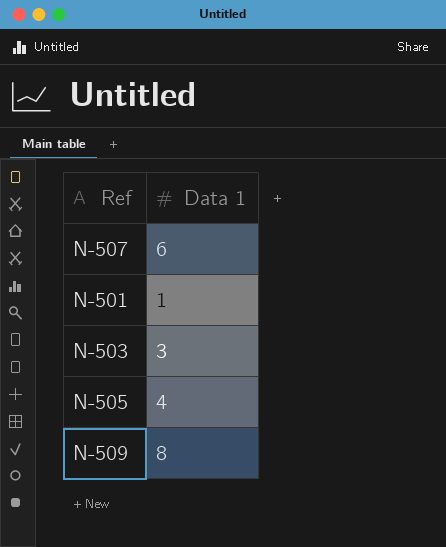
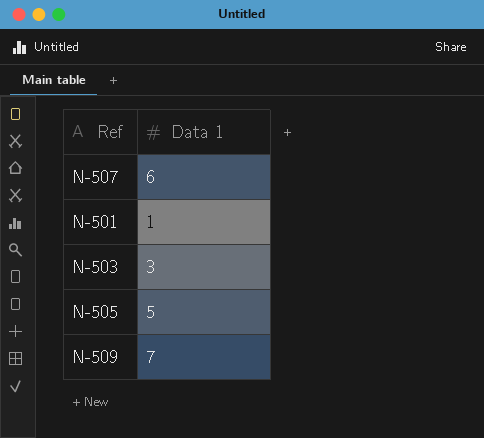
N-505 | Data 1: 4 -> 5
N-509 | Data 1: 8 -> 7

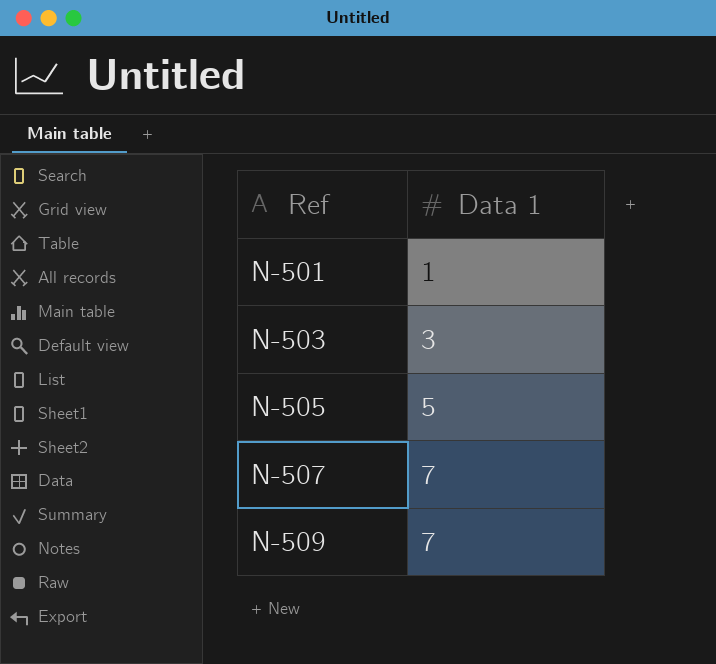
row order: none -> Ref ascending
N-507 | Data 1: 6 -> 7

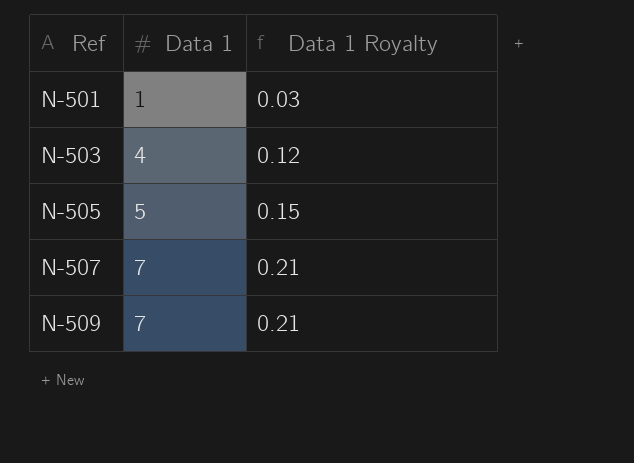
column Data 1 Royalty | formula: none -> [Data 1] * 0.03
N-503 | Data 1: 3 -> 4

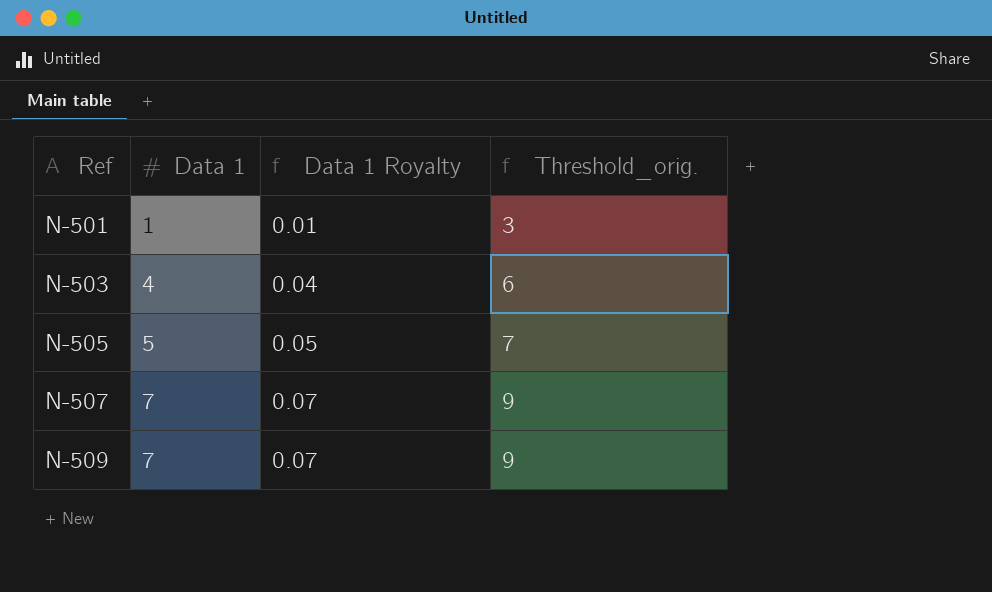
column Data 1 Royalty | formula: [Data 1] * 0.03 -> [Data 1] * 0.01
column Threshold_orig. | formula: none -> [Data 1] + 2

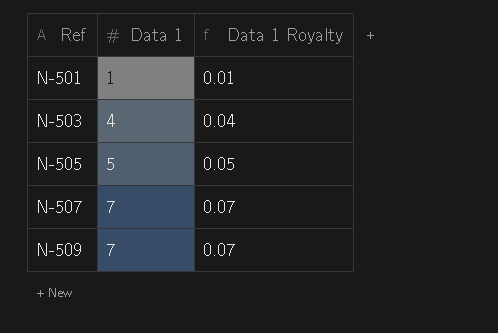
column Threshold_orig. | formula: [Data 1] + 2 -> none

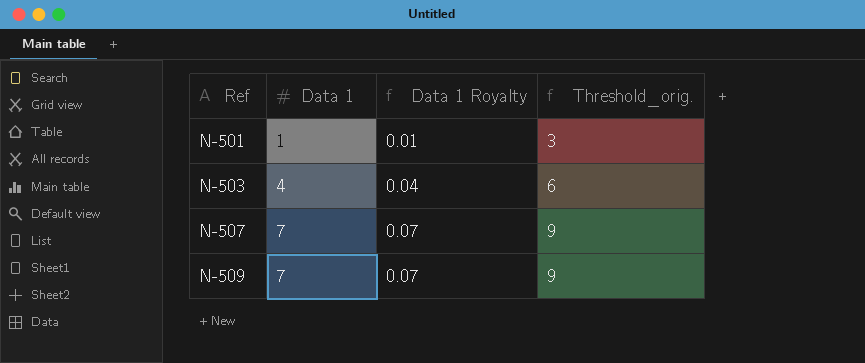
column Threshold_orig. | formula: none -> [Data 1] + 2
row N-505: 5 | 0.05 -> none

